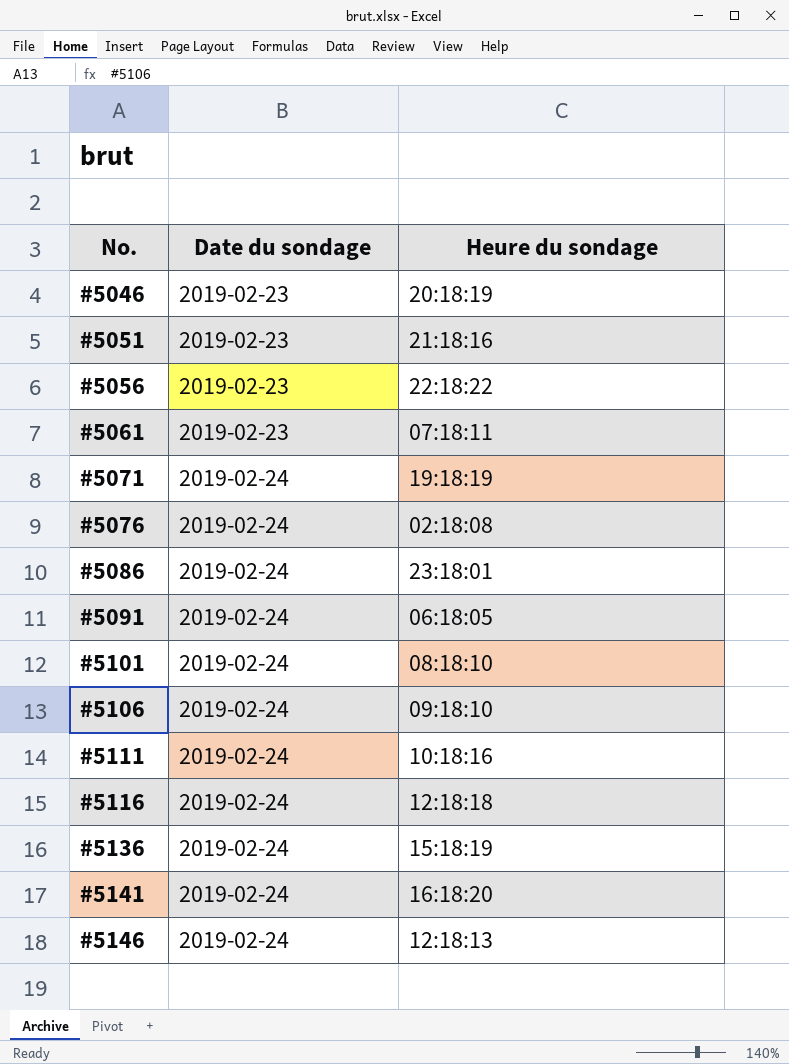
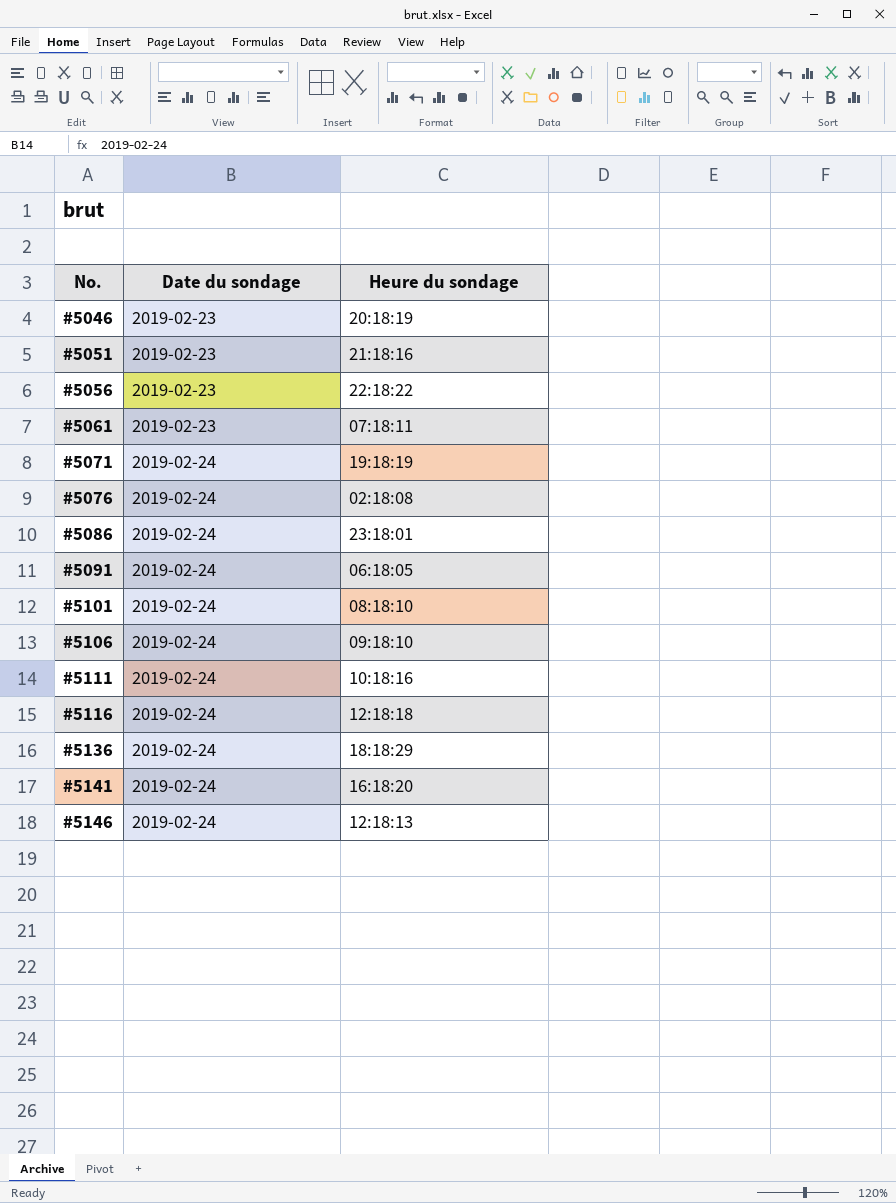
#5136 | Heure du sondage: 15:18:19 -> 18:18:29

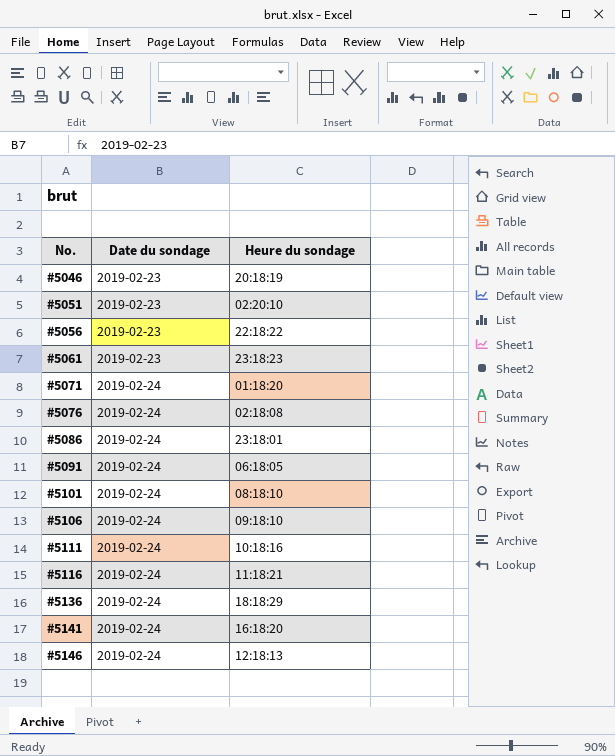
#5051 | Heure du sondage: 21:18:16 -> 02:20:10
#5061 | Heure du sondage: 07:18:11 -> 23:18:23
#5071 | Heure du sondage: 19:18:19 -> 01:18:20
#5116 | Heure du sondage: 12:18:18 -> 11:18:21

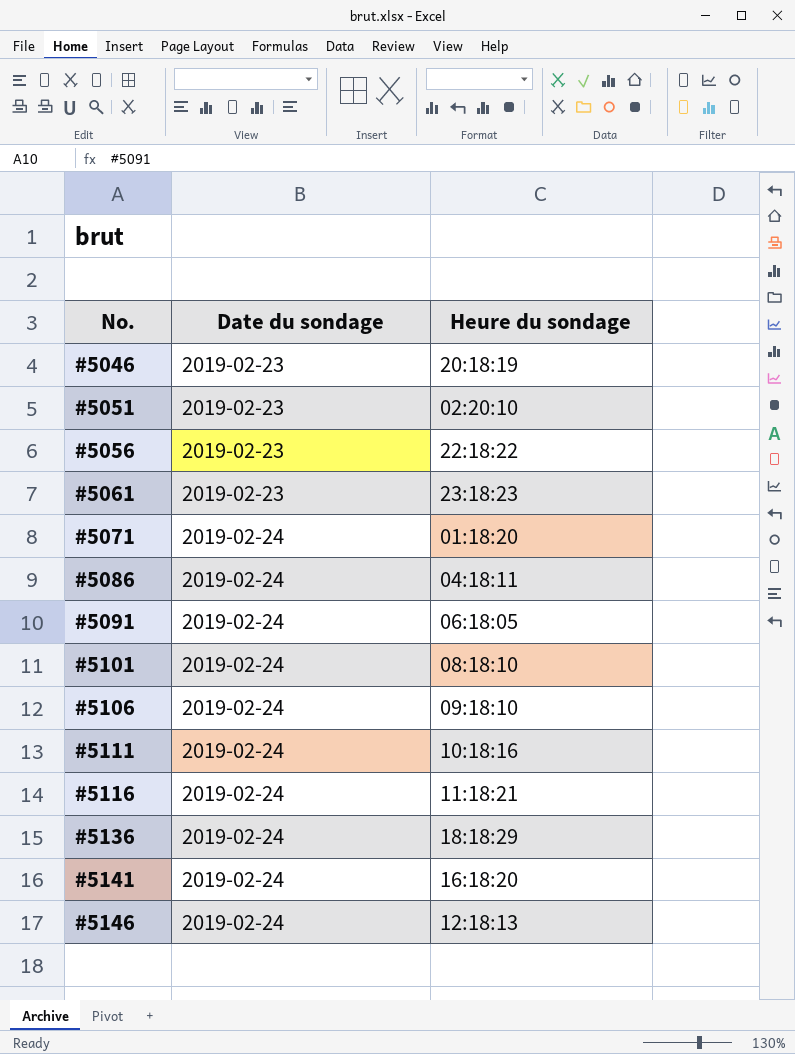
row #5076: 2019-02-24 | 02:18:08 -> none
#5086 | Heure du sondage: 23:18:01 -> 04:18:11

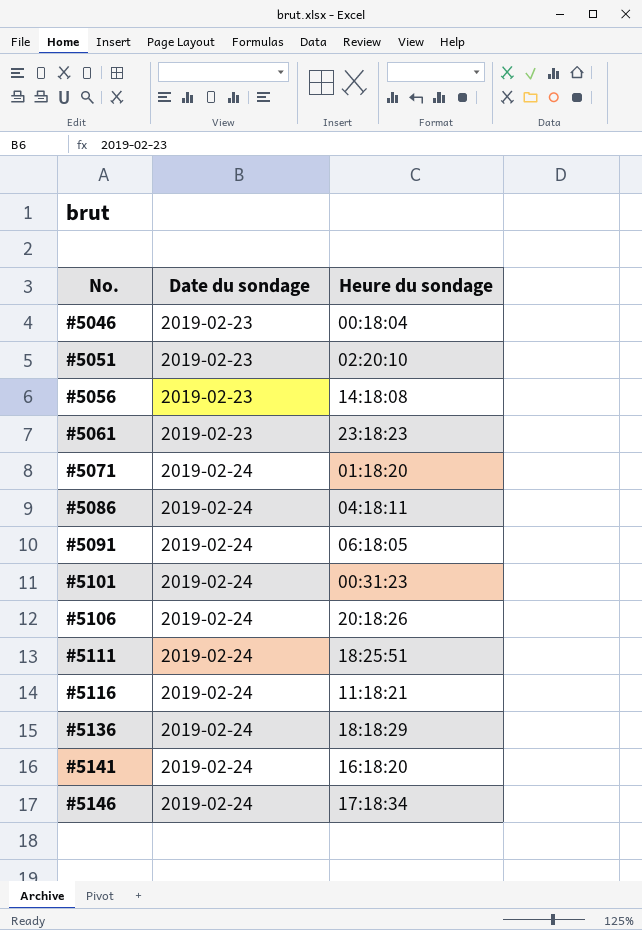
#5046 | Heure du sondage: 20:18:19 -> 00:18:04
#5056 | Heure du sondage: 22:18:22 -> 14:18:08
#5101 | Heure du sondage: 08:18:10 -> 00:31:23
#5106 | Heure du sondage: 09:18:10 -> 20:18:26
#5111 | Heure du sondage: 10:18:16 -> 18:25:51
#5146 | Heure du sondage: 12:18:13 -> 17:18:34

